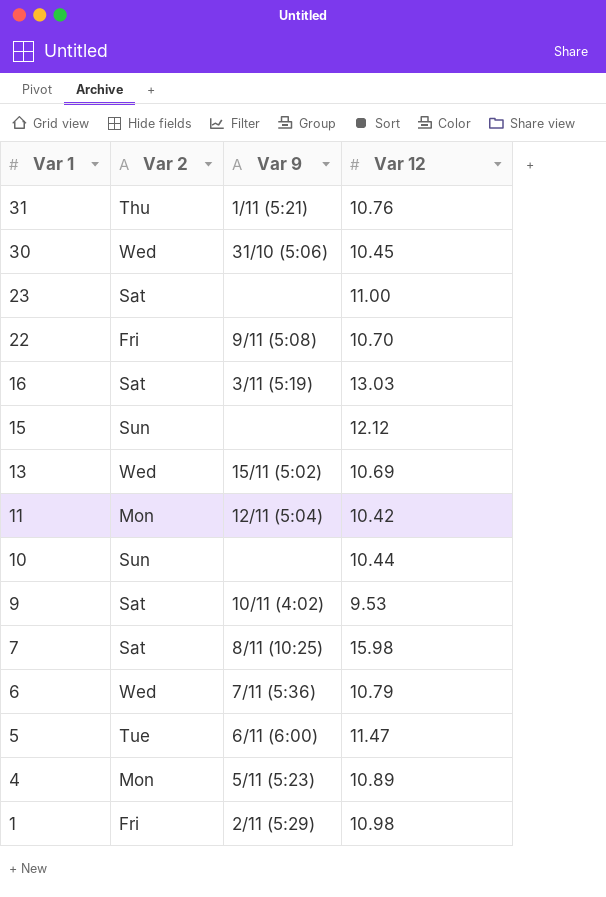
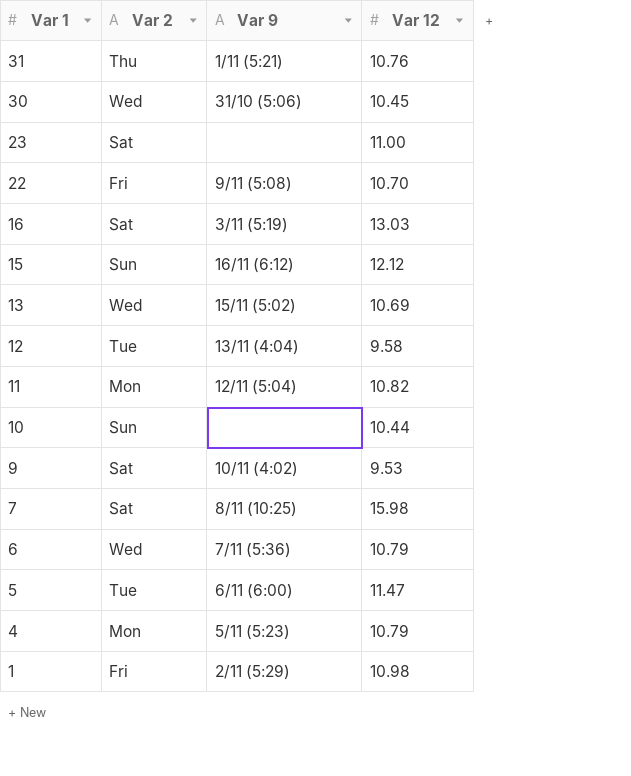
15 | Var 9: none -> 16/11 (6:12)
row 12: none -> Tue | 13/11 (4:04) | 9.58
11 | Var 12: 10.42 -> 10.82
4 | Var 12: 10.89 -> 10.79

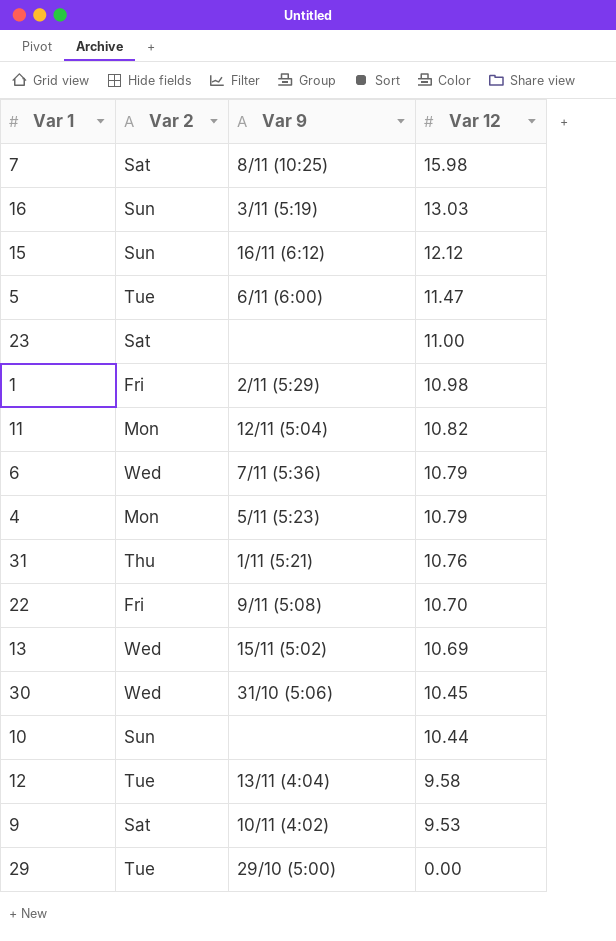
row order: Var 1 descending -> Var 12 descending
16 | Var 2: Sat -> Sun
row 29: none -> Tue | 29/10 (5:00) | 0.00

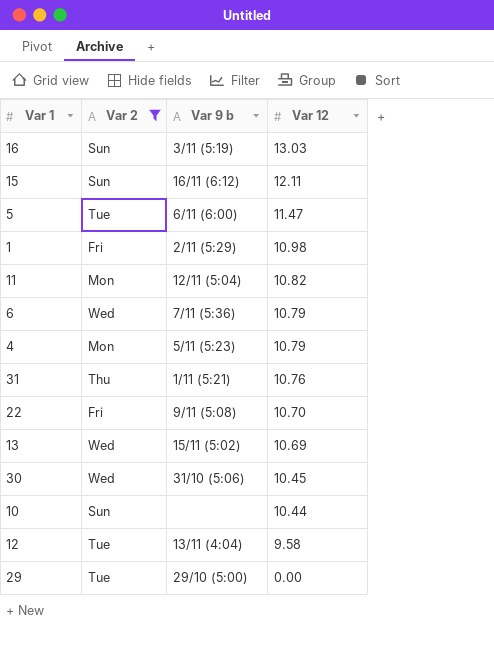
filter: none -> Var 2 != Sat
column name: Var 9 -> Var 9 b
15 | Var 12: 12.12 -> 12.11

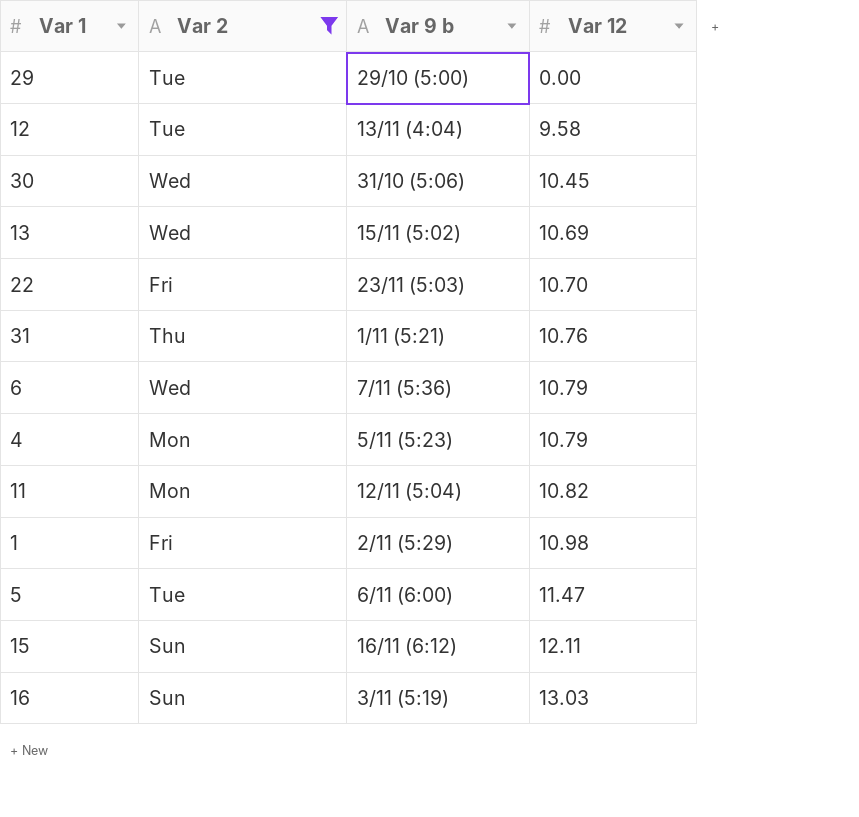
row order: Var 12 descending -> Var 12 ascending
row 10: Sun | none | 10.44 -> none
22 | Var 9 b: 9/11 (5:08) -> 23/11 (5:03)

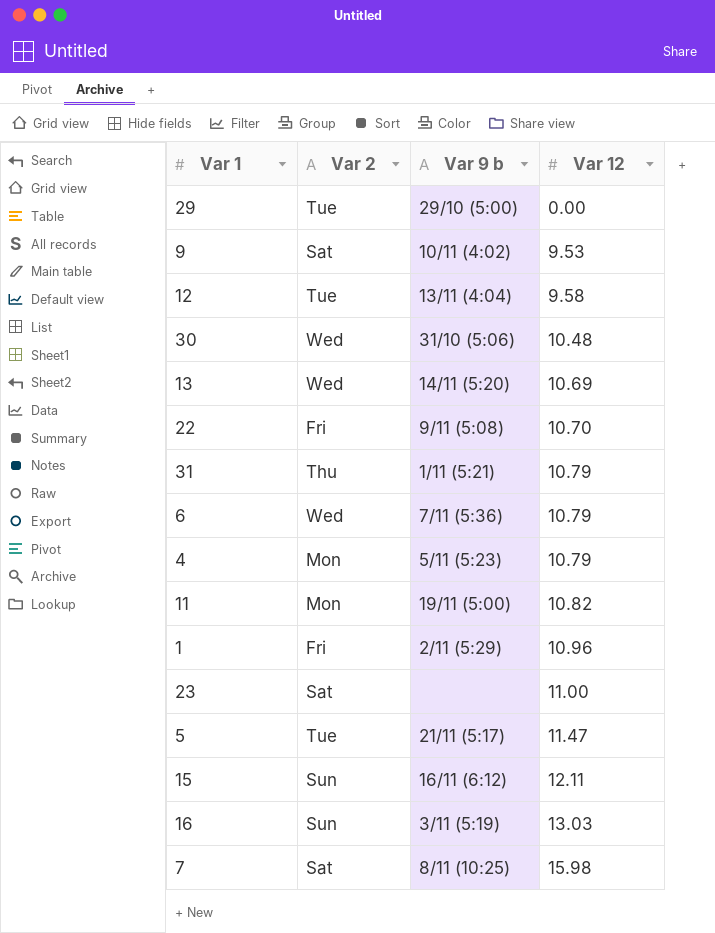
filter: Var 2 != Sat -> none
30 | Var 12: 10.45 -> 10.48
13 | Var 9 b: 15/11 (5:02) -> 14/11 (5:20)
22 | Var 9 b: 23/11 (5:03) -> 9/11 (5:08)
31 | Var 12: 10.76 -> 10.79
11 | Var 9 b: 12/11 (5:04) -> 19/11 (5:00)
1 | Var 12: 10.98 -> 10.96
5 | Var 9 b: 6/11 (6:00) -> 21/11 (5:17)

